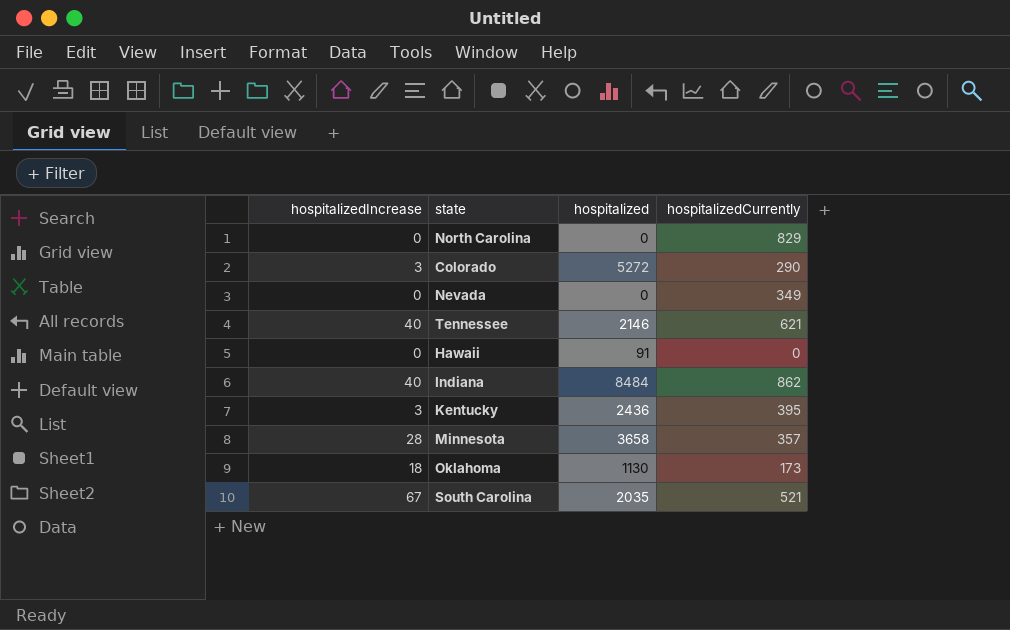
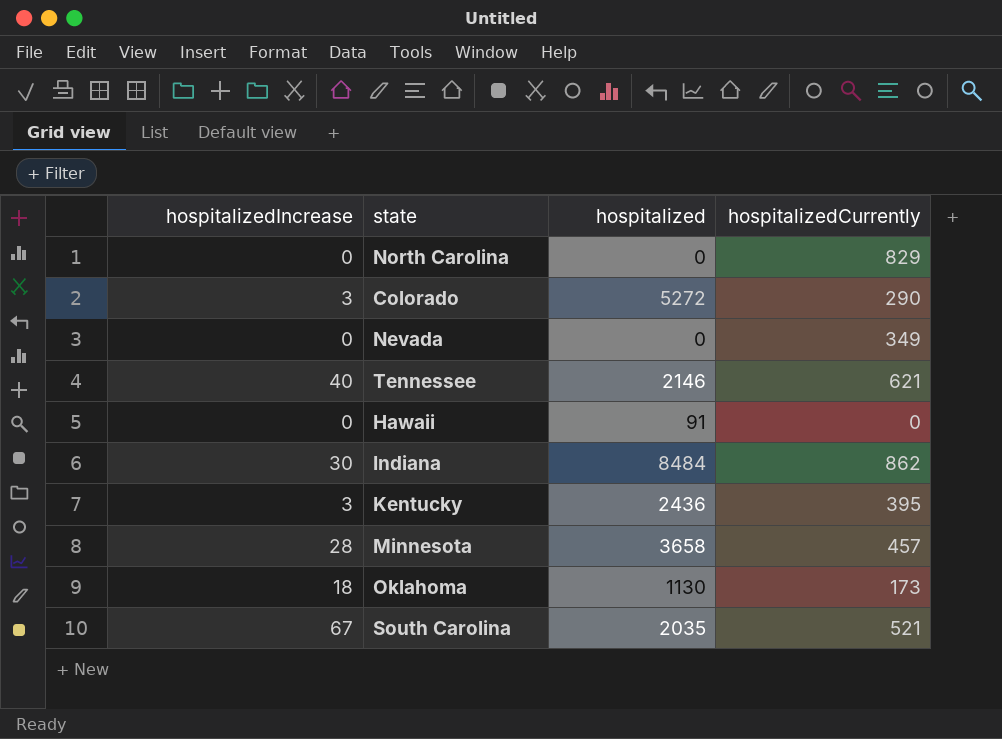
Indiana | hospitalizedIncrease: 40 -> 30
Minnesota | hospitalizedCurrently: 357 -> 457

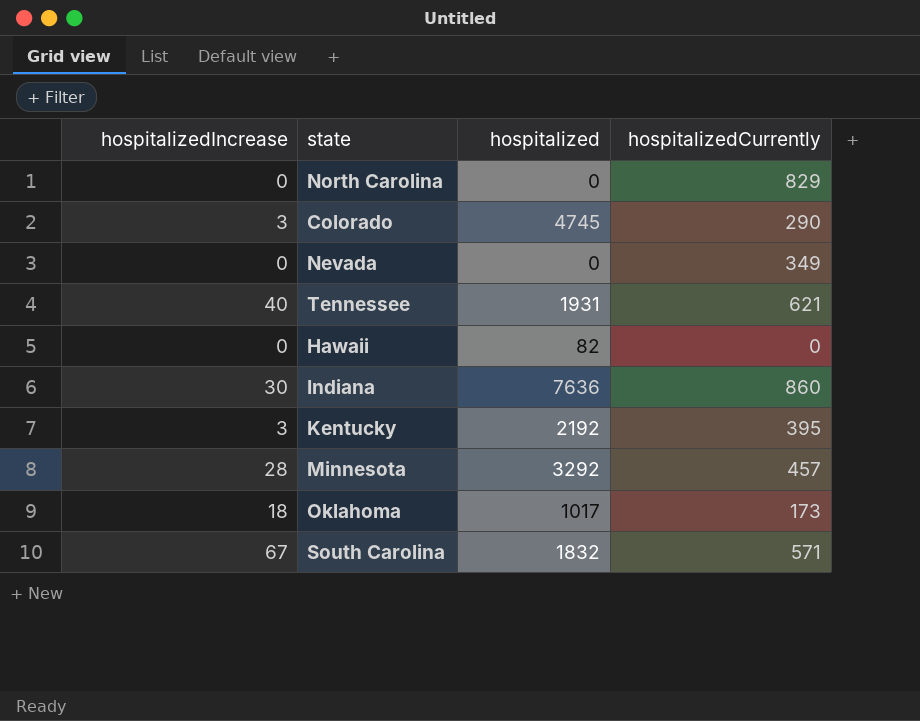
Colorado | hospitalized: 5272 -> 4745
Tennessee | hospitalized: 2146 -> 1931
Hawaii | hospitalized: 91 -> 82
Indiana | hospitalized: 8484 -> 7636
Indiana | hospitalizedCurrently: 862 -> 860
Kentucky | hospitalized: 2436 -> 2192
Minnesota | hospitalized: 3658 -> 3292
Oklahoma | hospitalized: 1130 -> 1017
South Carolina | hospitalized: 2035 -> 1832
South Carolina | hospitalizedCurrently: 521 -> 571

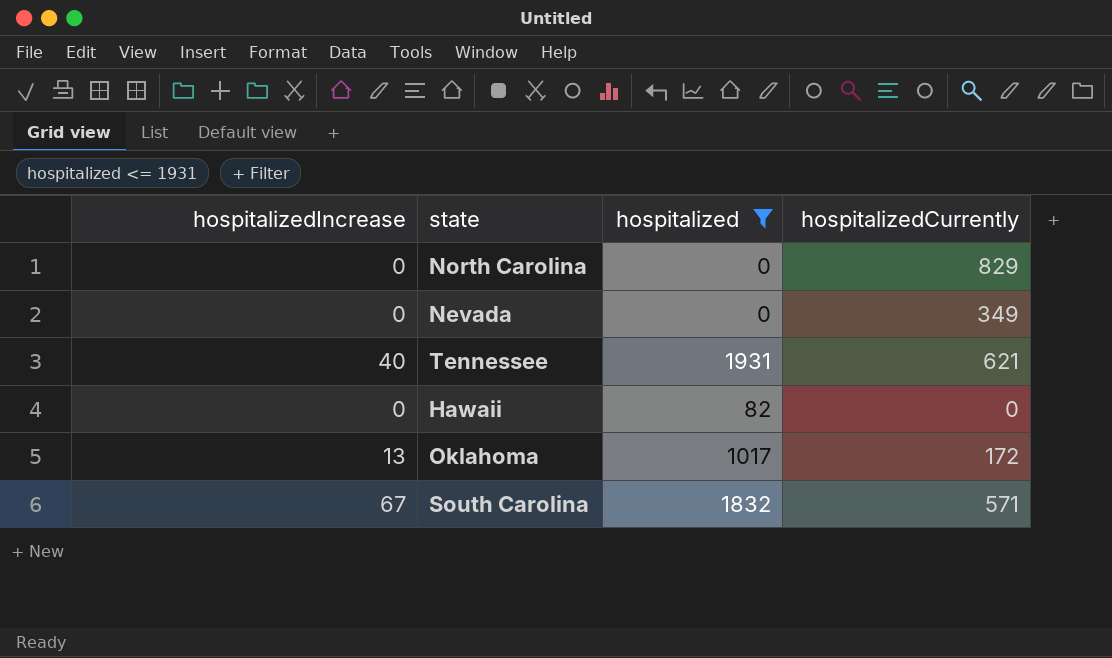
filter: none -> hospitalized <= 1931
Oklahoma | hospitalizedIncrease: 18 -> 13
Oklahoma | hospitalizedCurrently: 173 -> 172

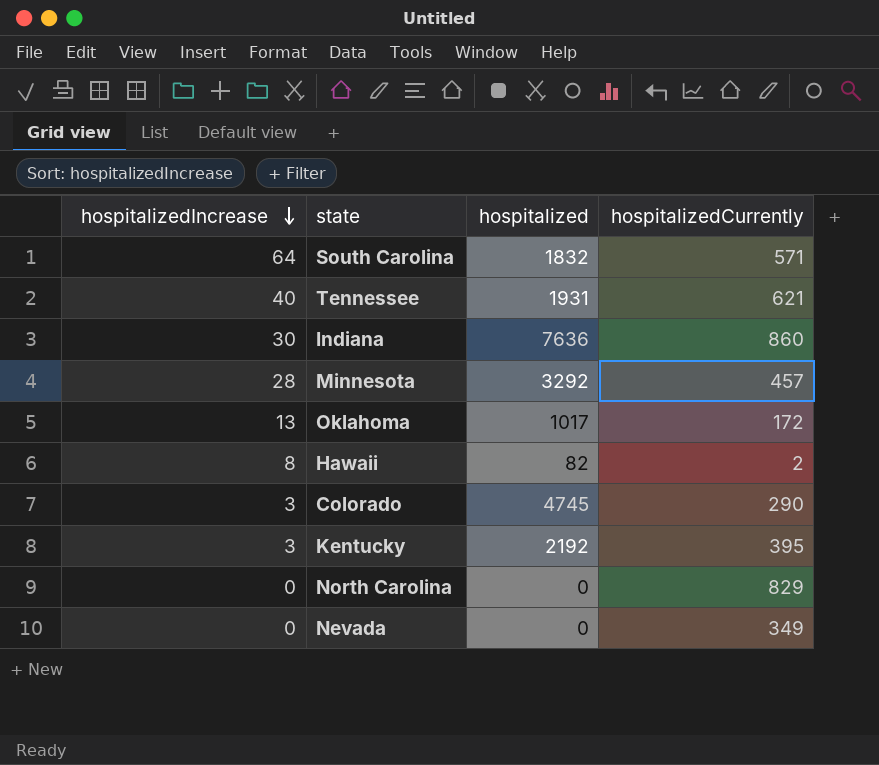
filter: hospitalized <= 1931 -> none
row order: none -> hospitalizedIncrease descending
South Carolina | hospitalizedIncrease: 67 -> 64
Hawaii | hospitalizedIncrease: 0 -> 8
Hawaii | hospitalizedCurrently: 0 -> 2

